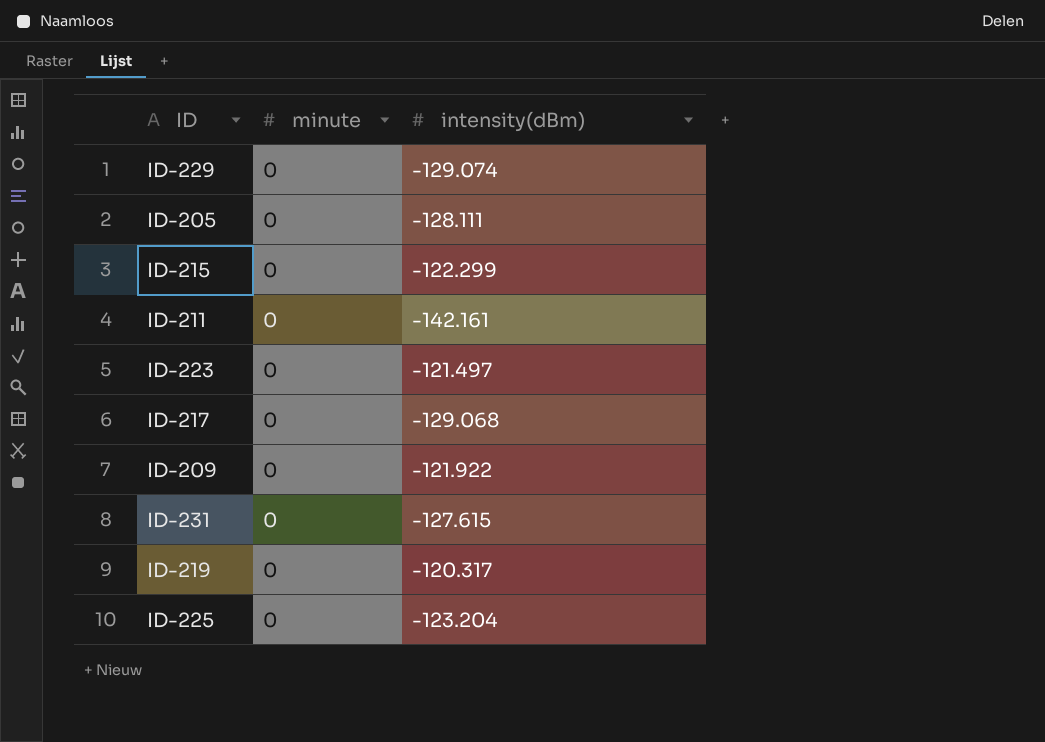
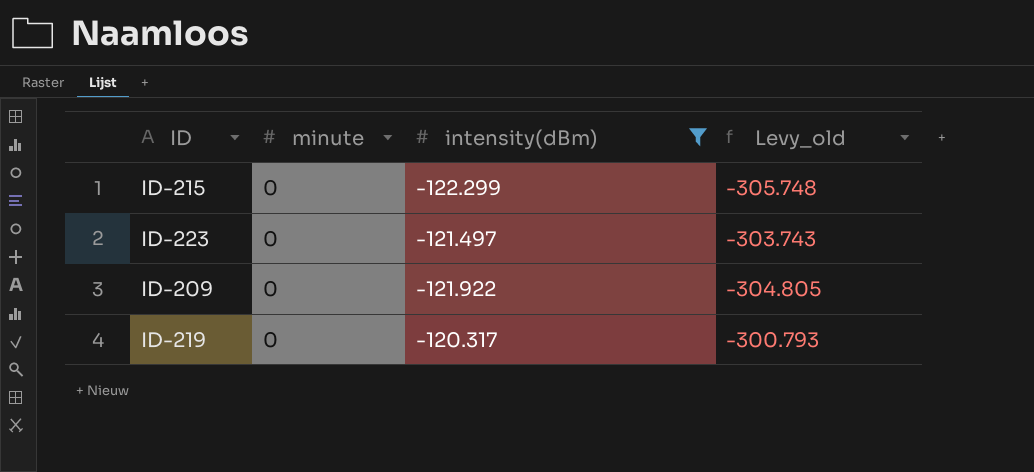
filter: none -> intensity(dBm) >= -122.299
column Levy_old | formula: none -> [intensity(dBm)] * 2.5

